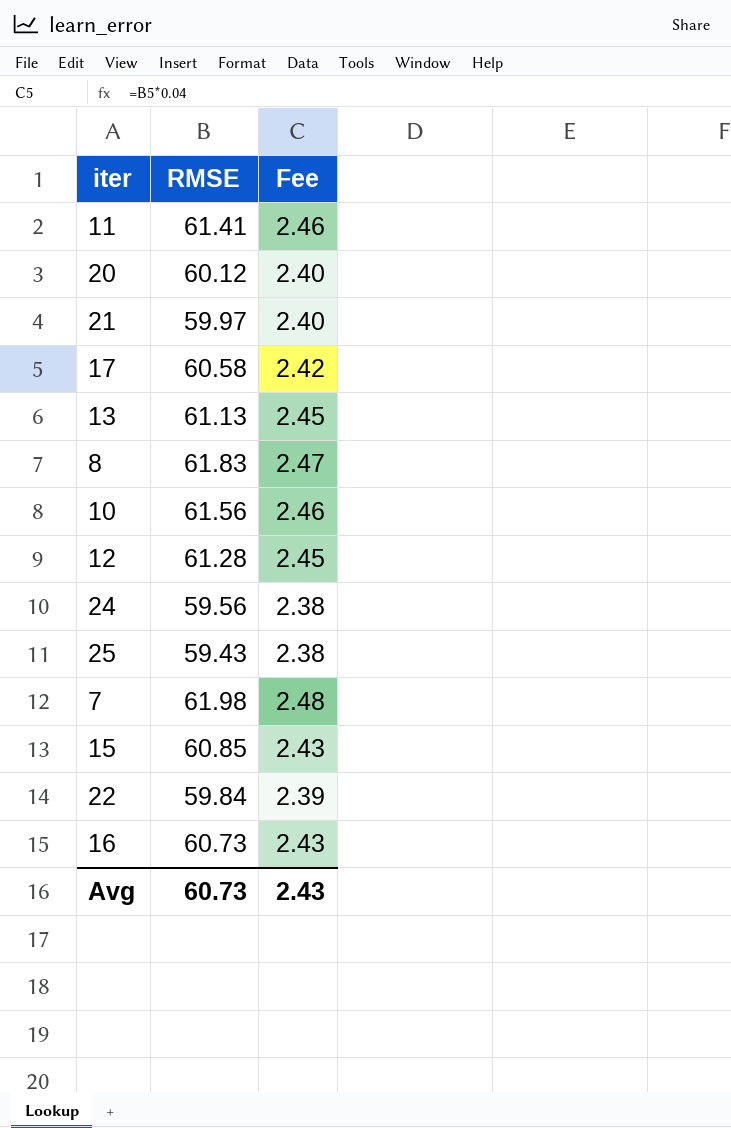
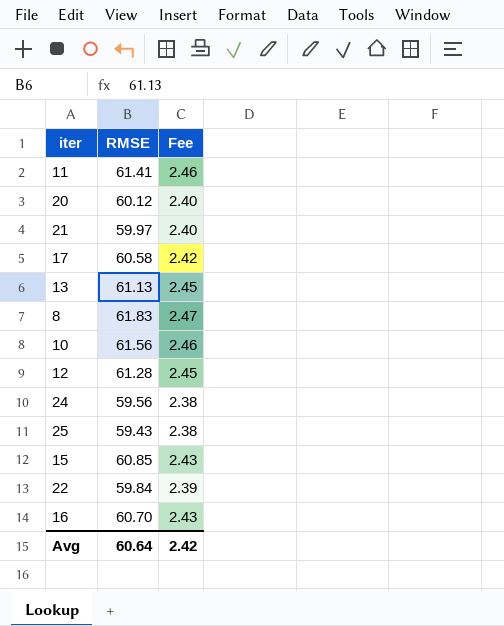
row 7: 61.98 | 2.48 -> none
16 | RMSE: 60.73 -> 60.70
Avg | RMSE: 60.73 -> 60.64
Avg | Fee: 2.43 -> 2.42

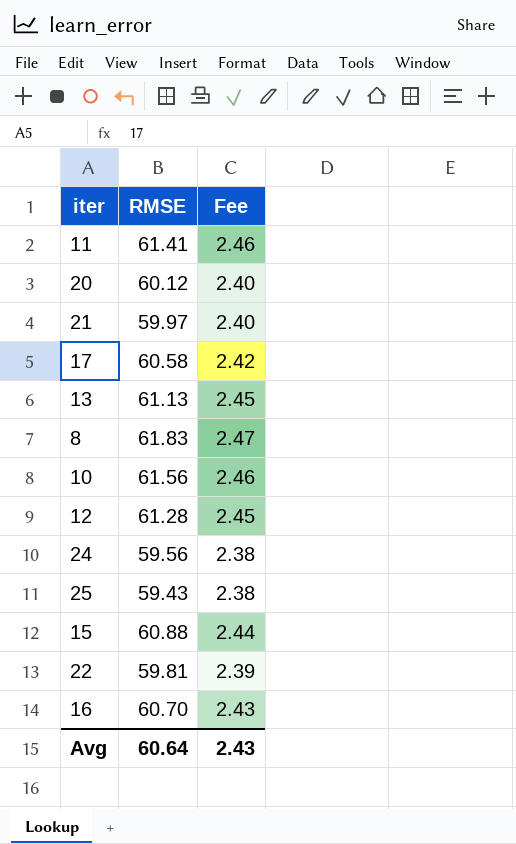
15 | RMSE: 60.85 -> 60.88
15 | Fee: 2.43 -> 2.44
22 | RMSE: 59.84 -> 59.81
Avg | Fee: 2.42 -> 2.43

